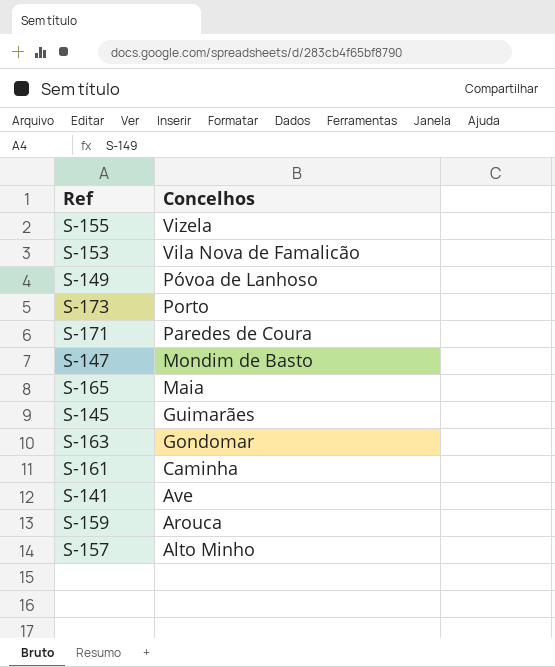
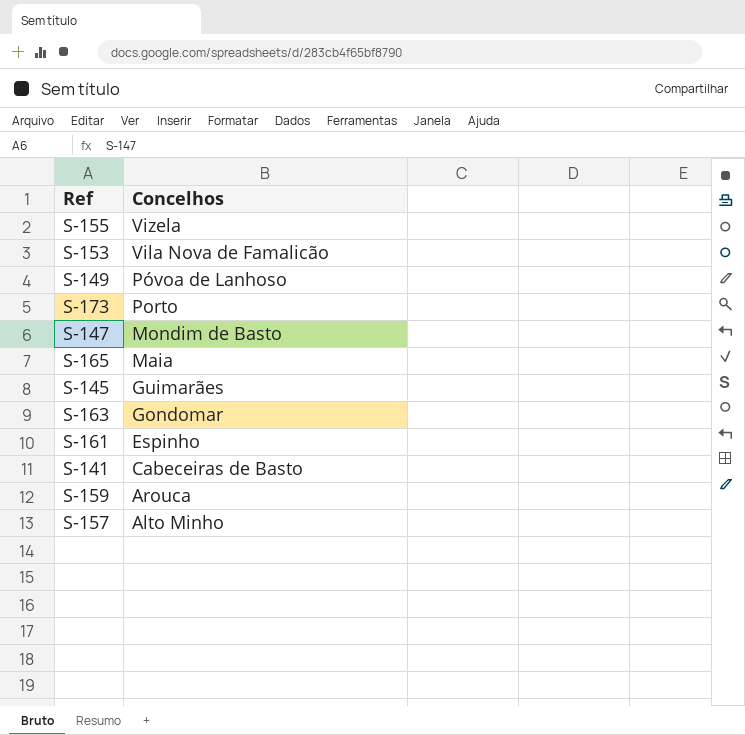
row S-171: Paredes de Coura -> none
S-161 | Concelhos: Caminha -> Espinho
S-141 | Concelhos: Ave -> Cabeceiras de Basto

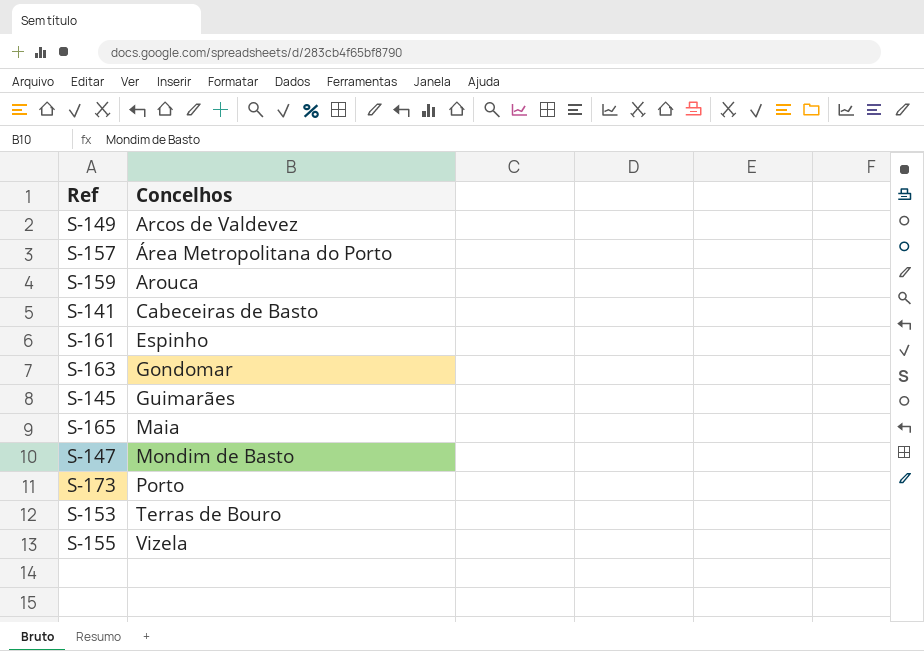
row order: Concelhos descending -> Concelhos ascending
S-149 | Concelhos: Póvoa de Lanhoso -> Arcos de Valdevez
S-157 | Concelhos: Alto Minho -> Área Metropolitana do Porto
S-153 | Concelhos: Vila Nova de Famalicão -> Terras de Bouro

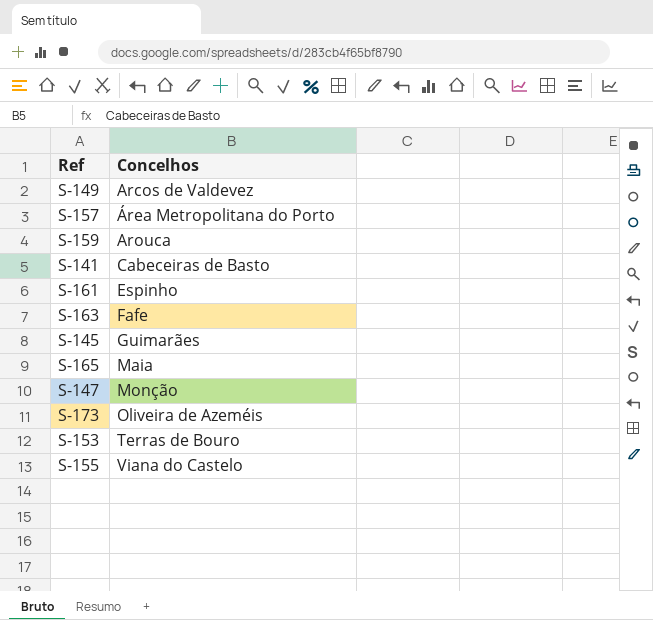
S-163 | Concelhos: Gondomar -> Fafe
S-147 | Concelhos: Mondim de Basto -> Monção
S-173 | Concelhos: Porto -> Oliveira de Azeméis
S-155 | Concelhos: Vizela -> Viana do Castelo

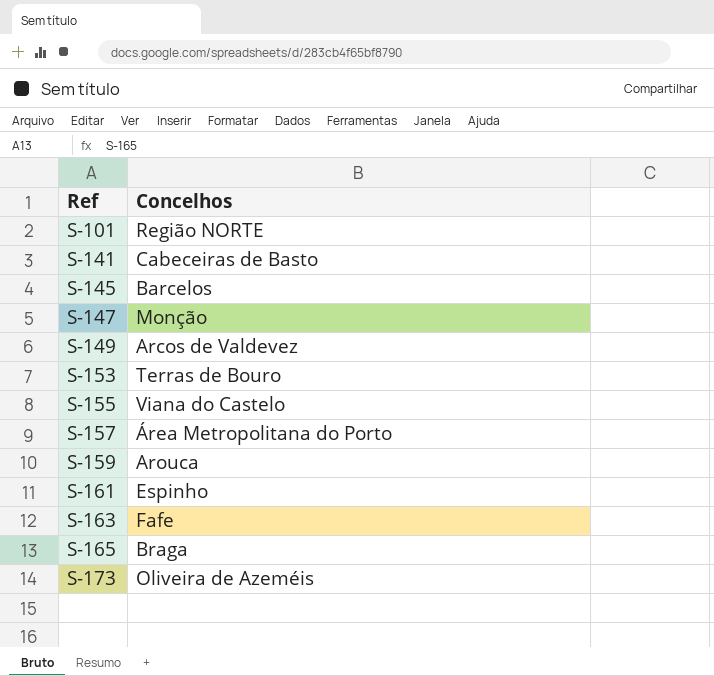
row order: Concelhos ascending -> Ref ascending
row S-101: none -> Região NORTE
S-145 | Concelhos: Guimarães -> Barcelos
S-165 | Concelhos: Maia -> Braga

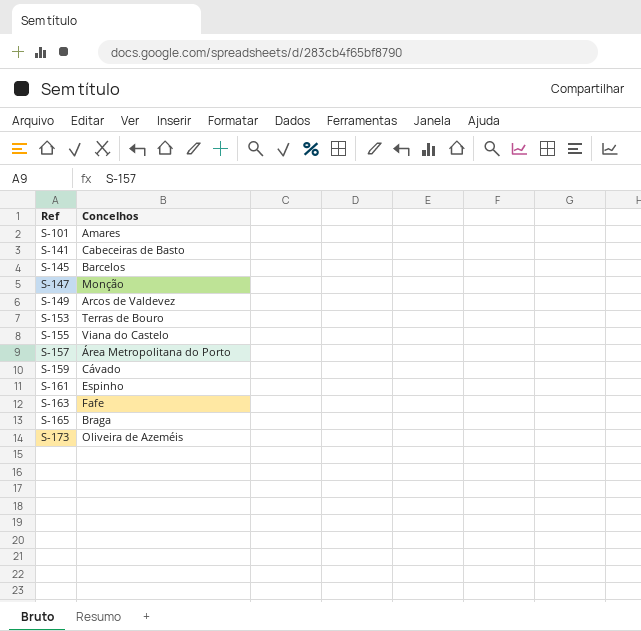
S-101 | Concelhos: Região NORTE -> Amares
S-159 | Concelhos: Arouca -> Cávado

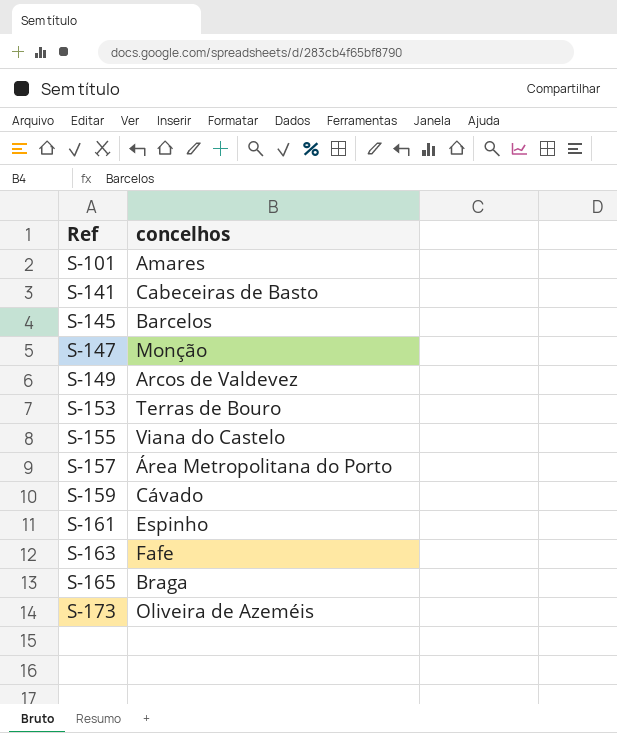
column name: Concelhos -> concelhos

